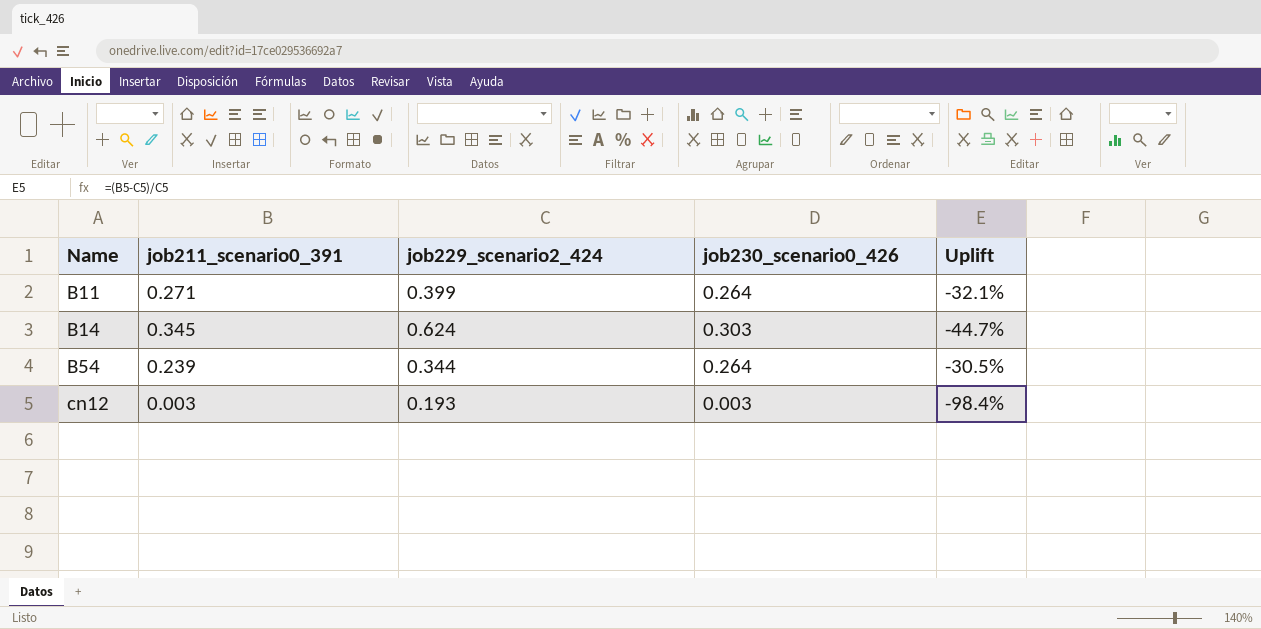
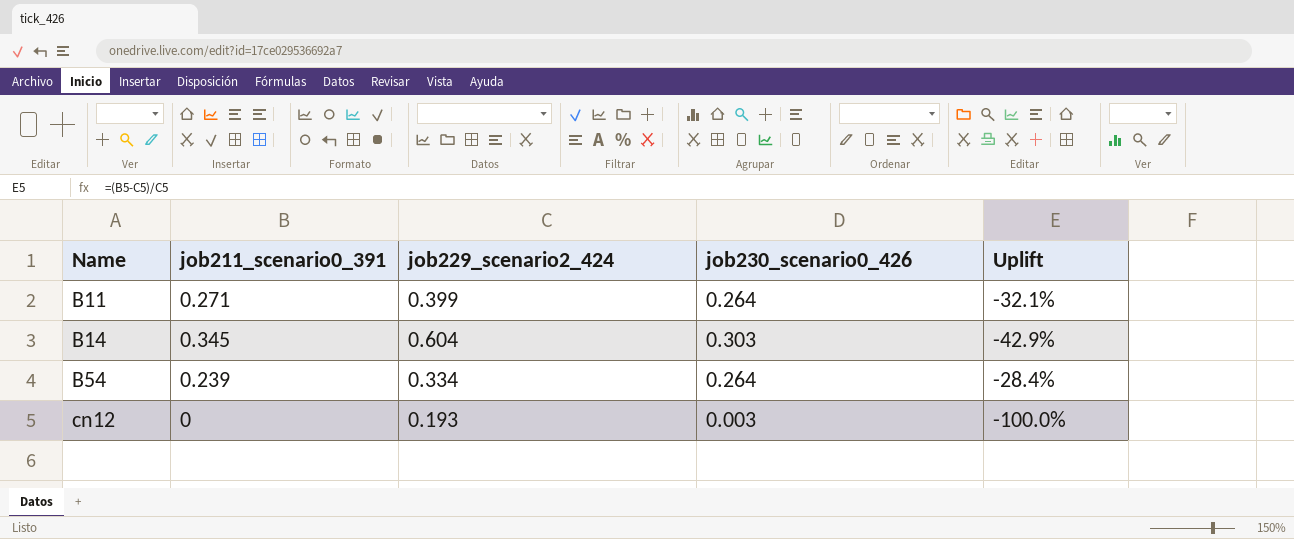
B14 | job229_scenario2_424: 0.624 -> 0.604
B14 | Uplift: -44.7% -> -42.9%
B54 | job229_scenario2_424: 0.344 -> 0.334
B54 | Uplift: -30.5% -> -28.4%
cn12 | job211_scenario0_391: 0.003 -> 0
cn12 | Uplift: -98.4% -> -100.0%

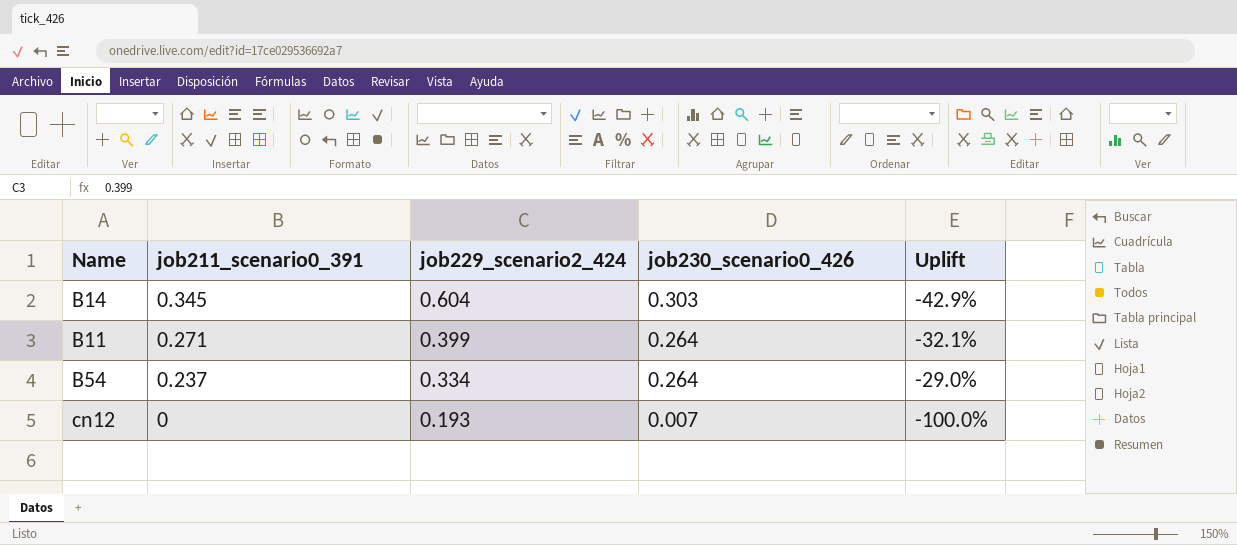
row order: Name ascending -> job211_scenario0_391 descending
B54 | job211_scenario0_391: 0.239 -> 0.237
B54 | Uplift: -28.4% -> -29.0%
cn12 | job230_scenario0_426: 0.003 -> 0.007

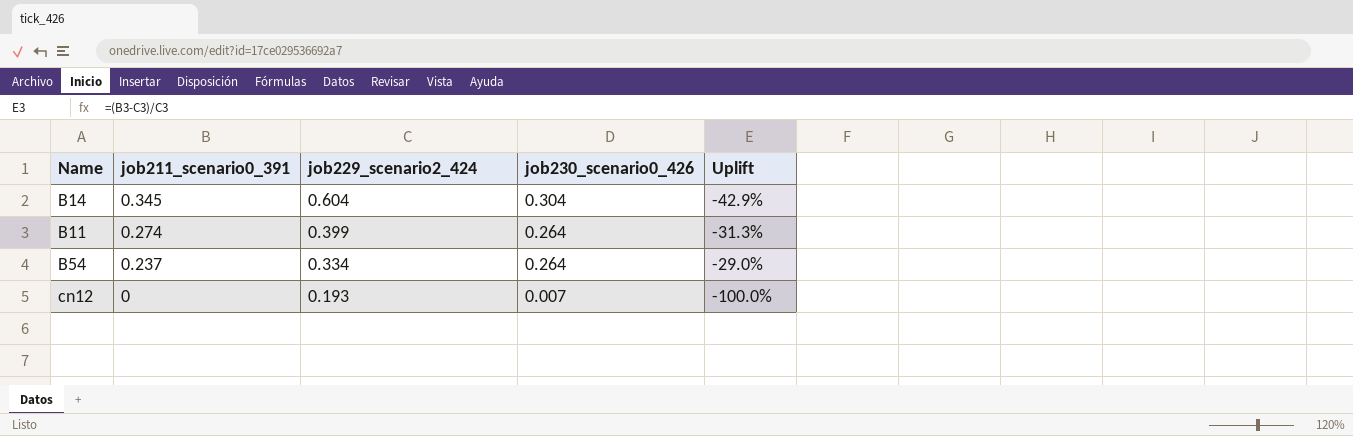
B14 | job230_scenario0_426: 0.303 -> 0.304
B11 | job211_scenario0_391: 0.271 -> 0.274
B11 | Uplift: -32.1% -> -31.3%

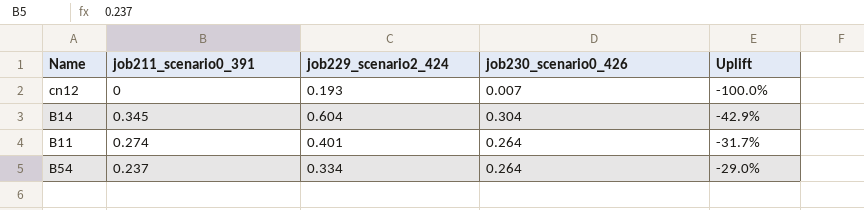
row order: job211_scenario0_391 descending -> Uplift ascending
B11 | job229_scenario2_424: 0.399 -> 0.401
B11 | Uplift: -31.3% -> -31.7%

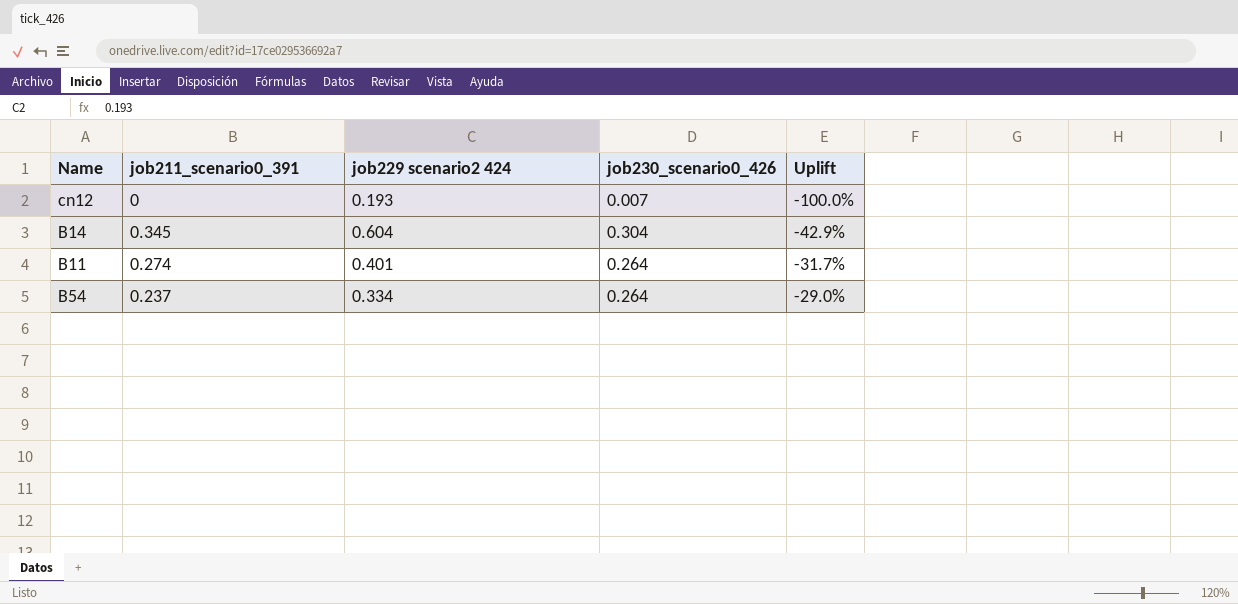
column name: job229_scenario2_424 -> job229 scenario2 424

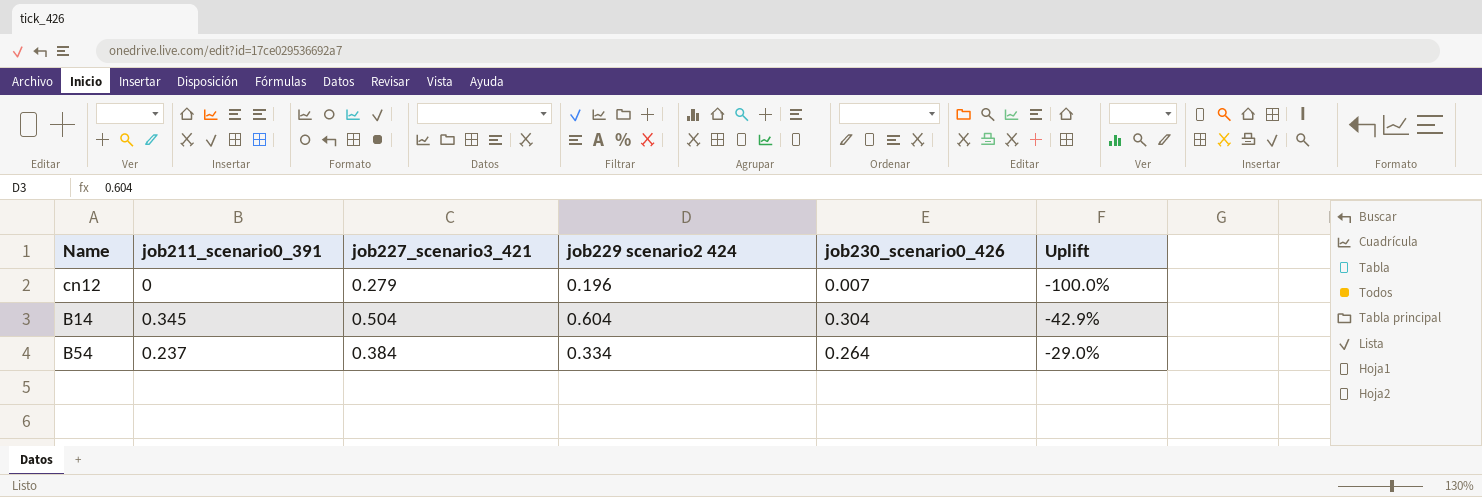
column job227_scenario3_421 | position: none -> 3
row B11: 0.274 | 0.401 | 0.264 | -31.7% -> none
cn12 | job229 scenario2 424: 0.193 -> 0.196

